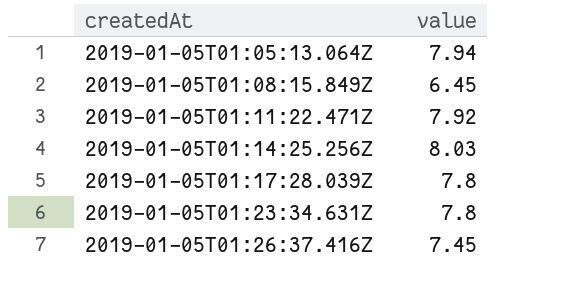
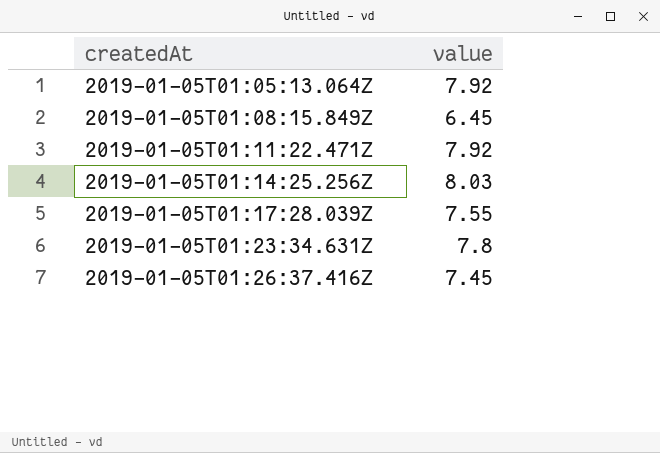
2019-01-05T01:05:13.064Z | value: 7.94 -> 7.92
2019-01-05T01:17:28.039Z | value: 7.8 -> 7.55

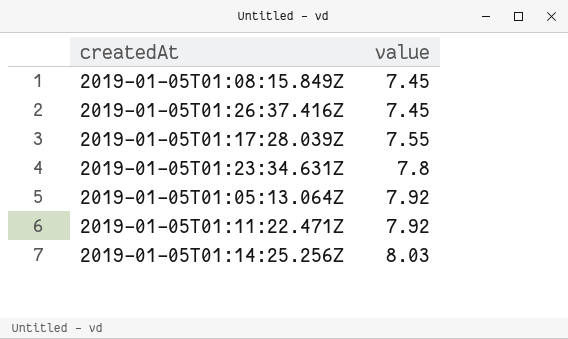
row order: createdAt ascending -> value ascending
2019-01-05T01:08:15.849Z | value: 6.45 -> 7.45

